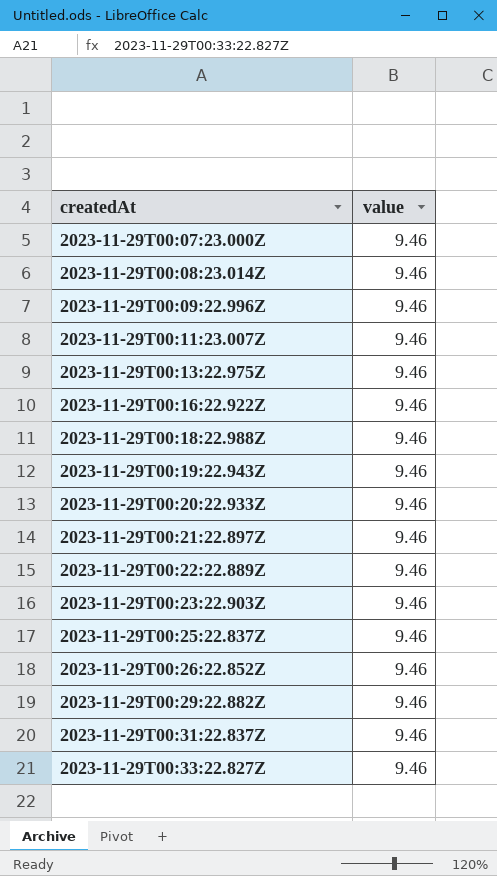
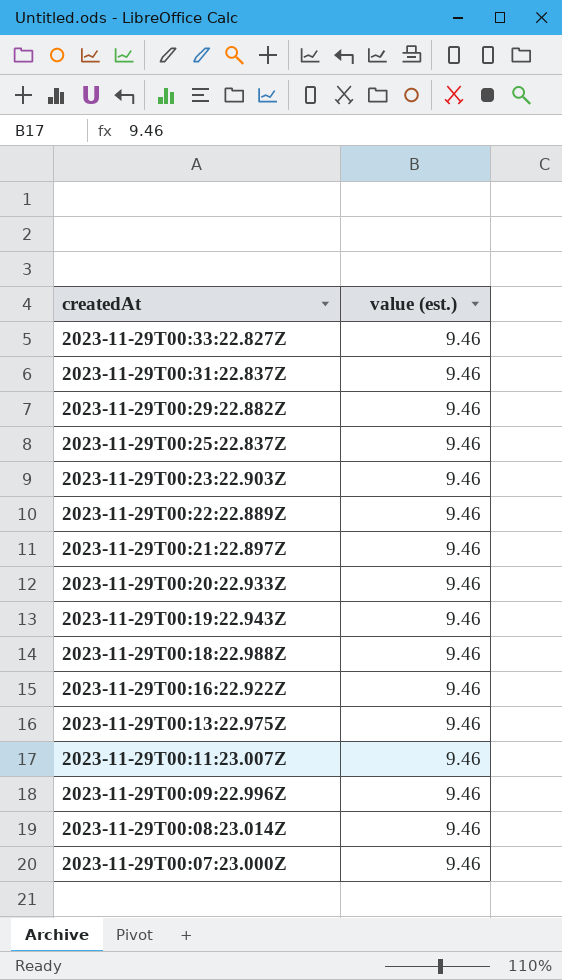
row order: createdAt ascending -> createdAt descending
column name: value -> value (est.)
row 2023-11-29T00:26:22.852Z: 9.46 -> none

